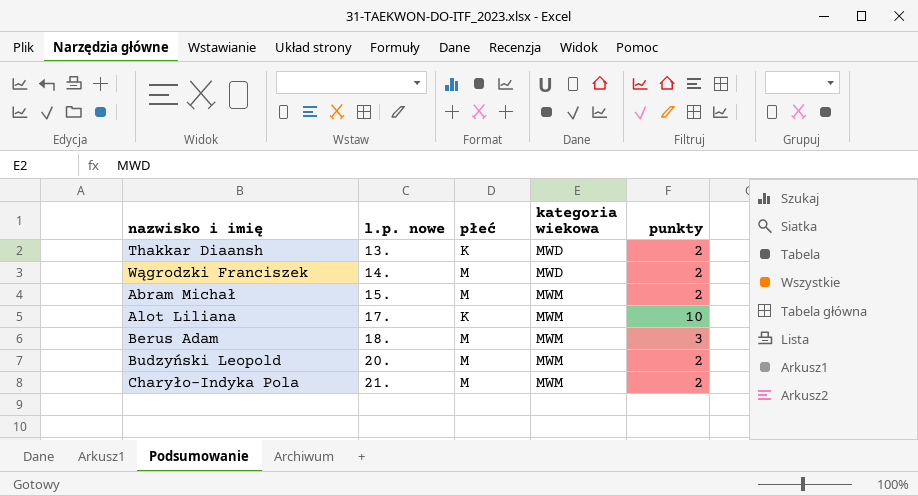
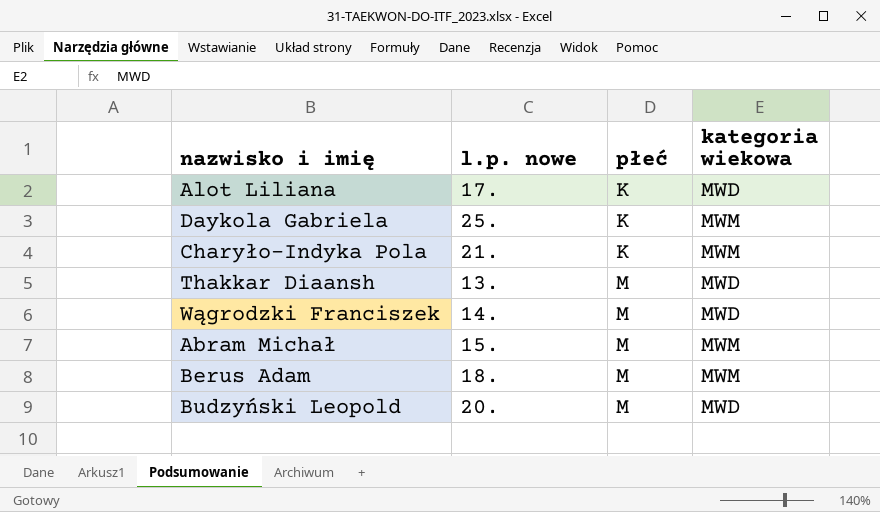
row order: l.p. nowe ascending -> płeć ascending
column punkty | position: 5 -> none
Alot Liliana | kategoria wiekowa: MWM -> MWD
row Daykola Gabriela: none -> 25. | K | MWM
Charyło-Indyka Pola | płeć: M -> K
Thakkar Diaansh | płeć: K -> M
Budzyński Leopold | kategoria wiekowa: MWM -> MWD

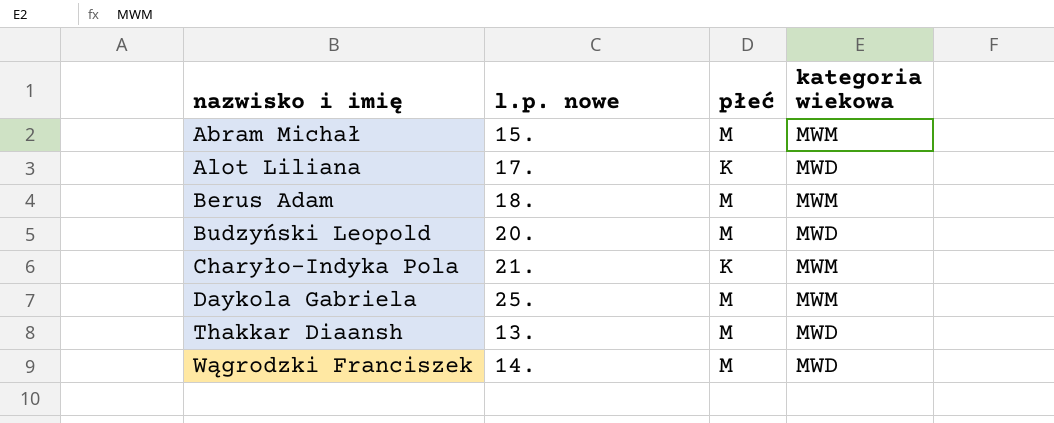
row order: płeć ascending -> nazwisko i imię ascending
Daykola Gabriela | płeć: K -> M

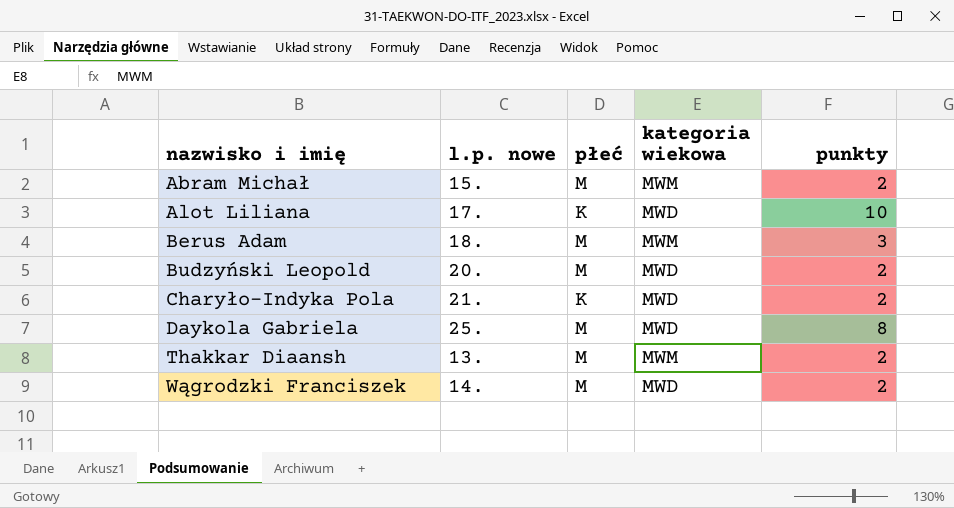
column punkty | position: none -> 5
Charyło-Indyka Pola | kategoria wiekowa: MWM -> MWD
Daykola Gabriela | kategoria wiekowa: MWM -> MWD
Thakkar Diaansh | kategoria wiekowa: MWD -> MWM

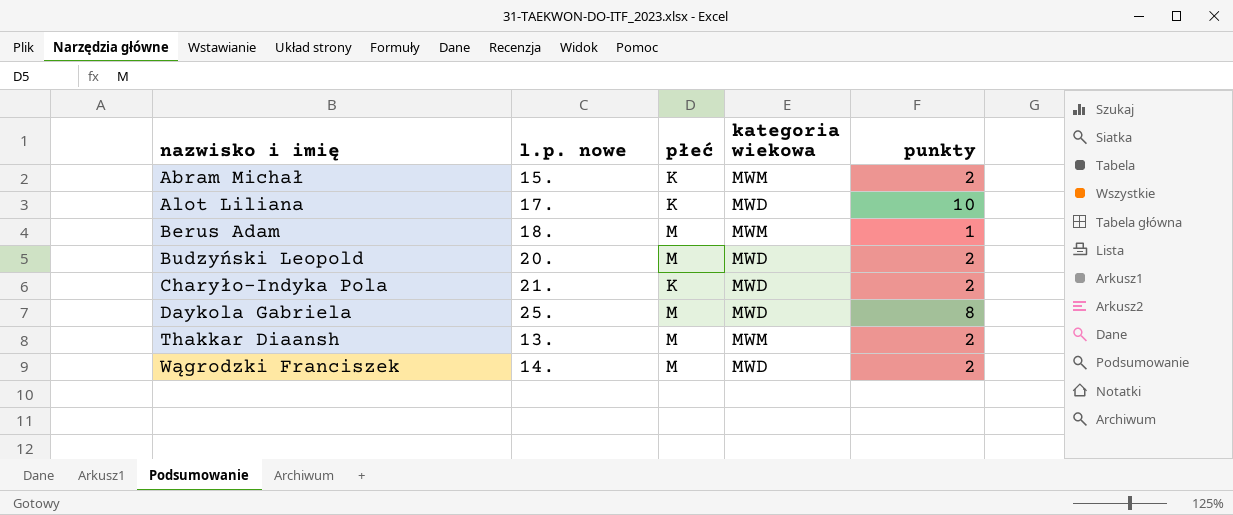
Abram Michał | płeć: M -> K
Berus Adam | punkty: 3 -> 1

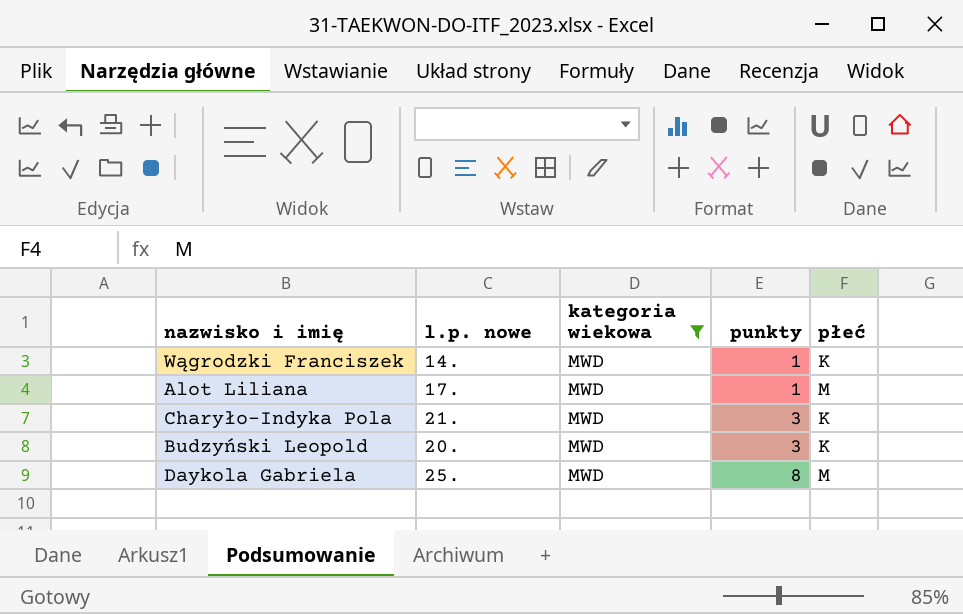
filter: none -> kategoria wiekowa = MWD
row order: nazwisko i imię ascending -> punkty ascending
column płeć | position: 3 -> 5
Wągrodzki Franciszek | punkty: 2 -> 1
Wągrodzki Franciszek | płeć: M -> K
Alot Liliana | punkty: 10 -> 1
Alot Liliana | płeć: K -> M
Charyło-Indyka Pola | punkty: 2 -> 3
Budzyński Leopold | punkty: 2 -> 3
Budzyński Leopold | płeć: M -> K

